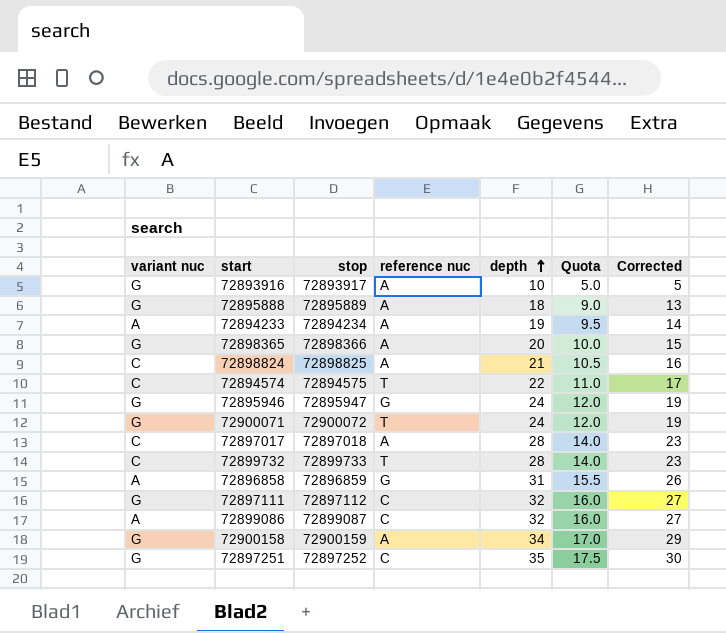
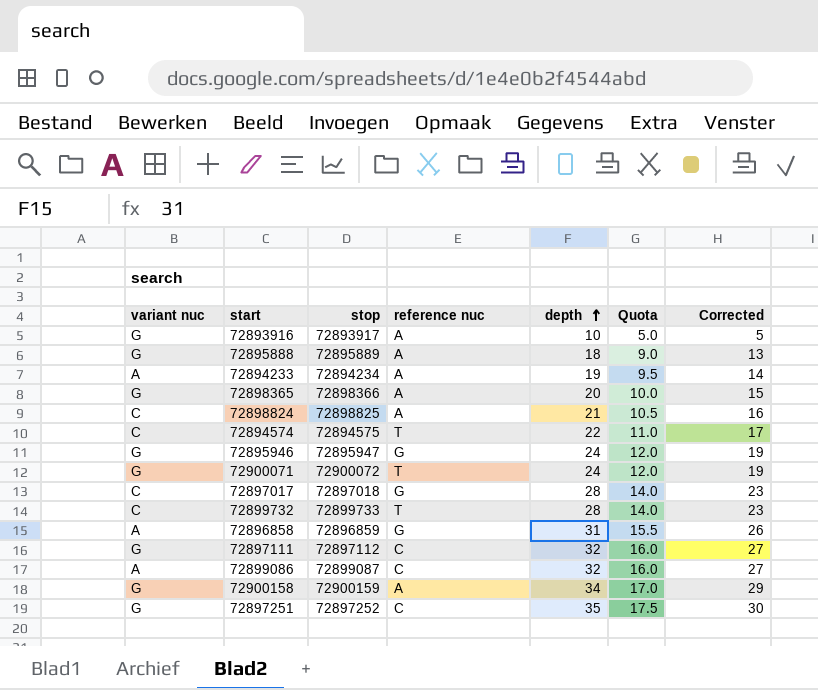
72897017 | reference nuc: A -> G

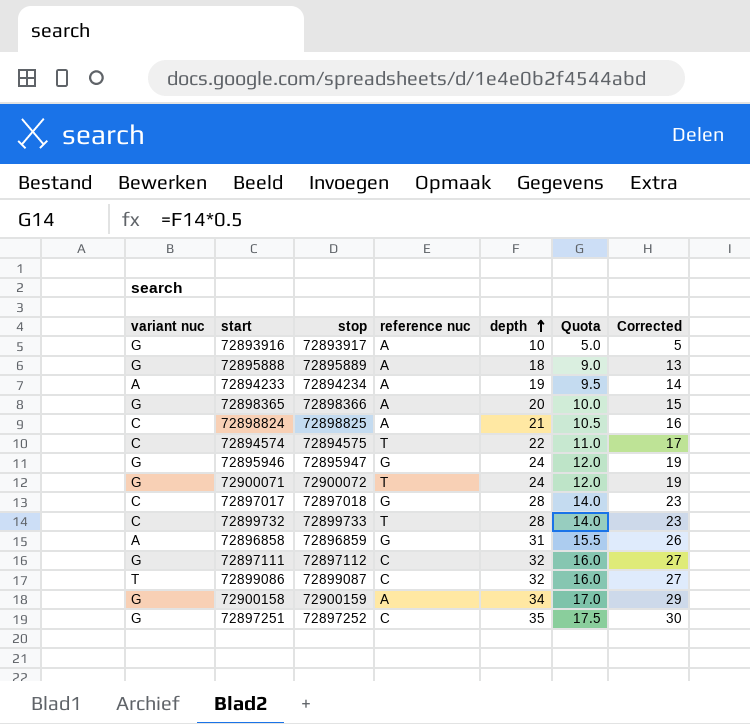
72899086 | variant nuc: A -> T

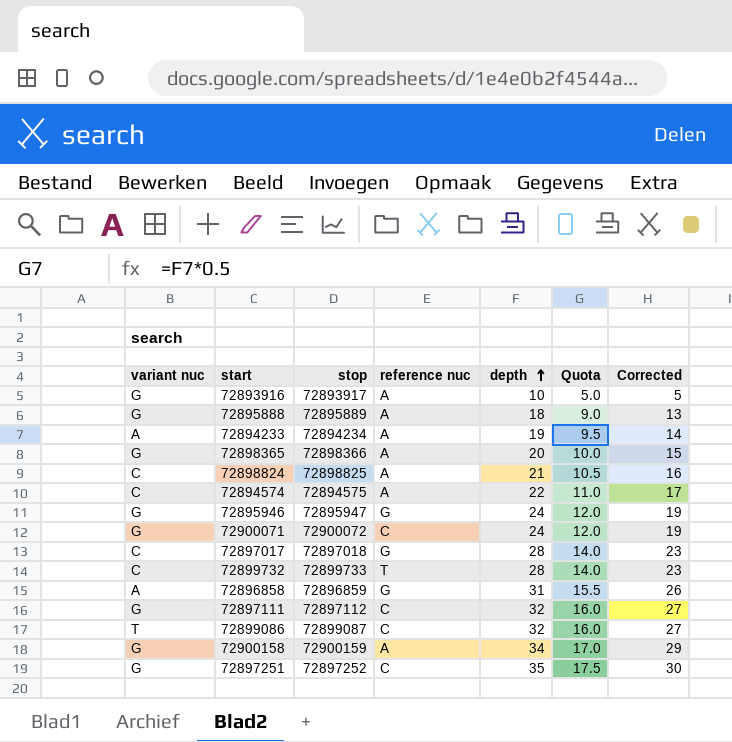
72894574 | reference nuc: T -> A
72900071 | reference nuc: T -> C

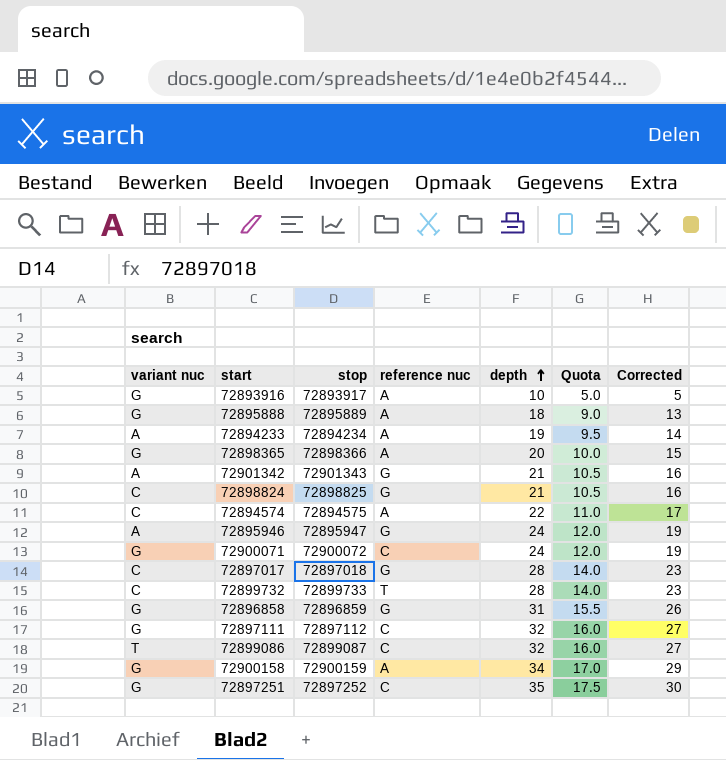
row 72901342: none -> A | 72901343 | G | 21 | 10.5 | 16
72898824 | reference nuc: A -> G
72895946 | variant nuc: G -> A
72896858 | variant nuc: A -> G

